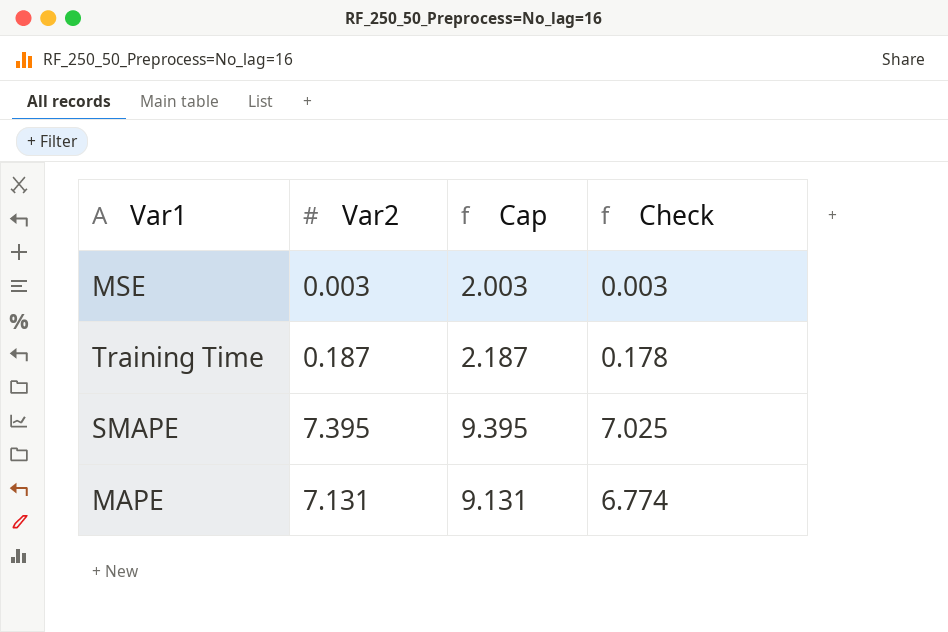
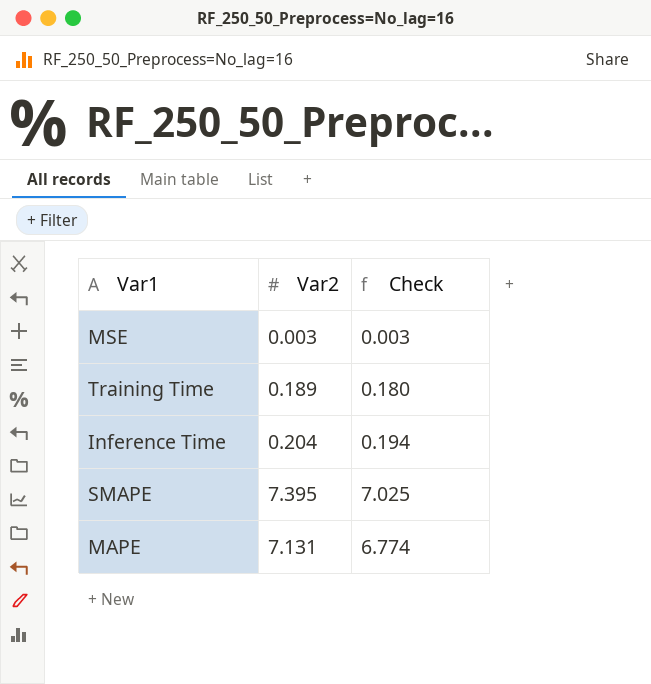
column Cap | formula: [Var2] + 2 -> none
Training Time | Var2: 0.187 -> 0.189
Training Time | Check: 0.178 -> 0.180
row Inference Time: none -> 0.204 | 0.194

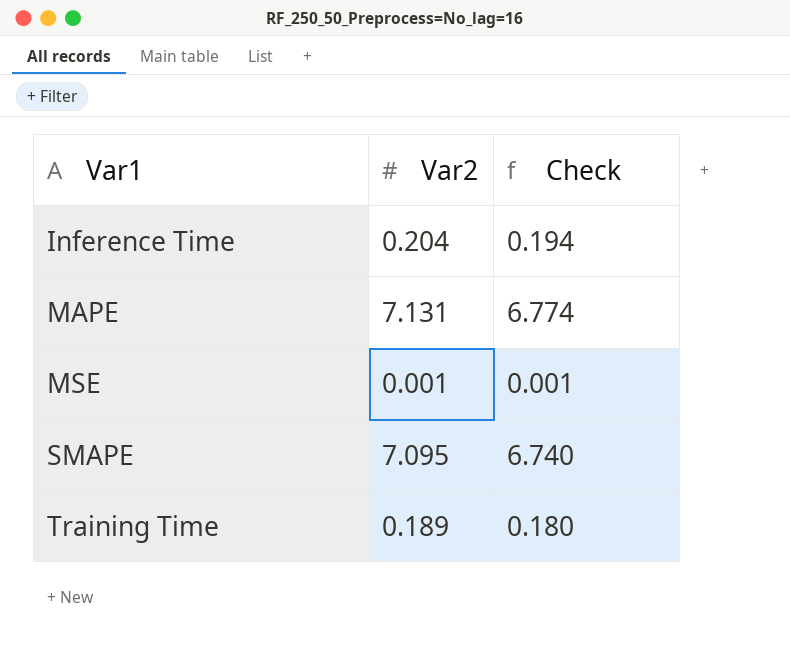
row order: none -> Var1 ascending
MSE | Var2: 0.003 -> 0.001
MSE | Check: 0.003 -> 0.001
SMAPE | Var2: 7.395 -> 7.095
SMAPE | Check: 7.025 -> 6.740

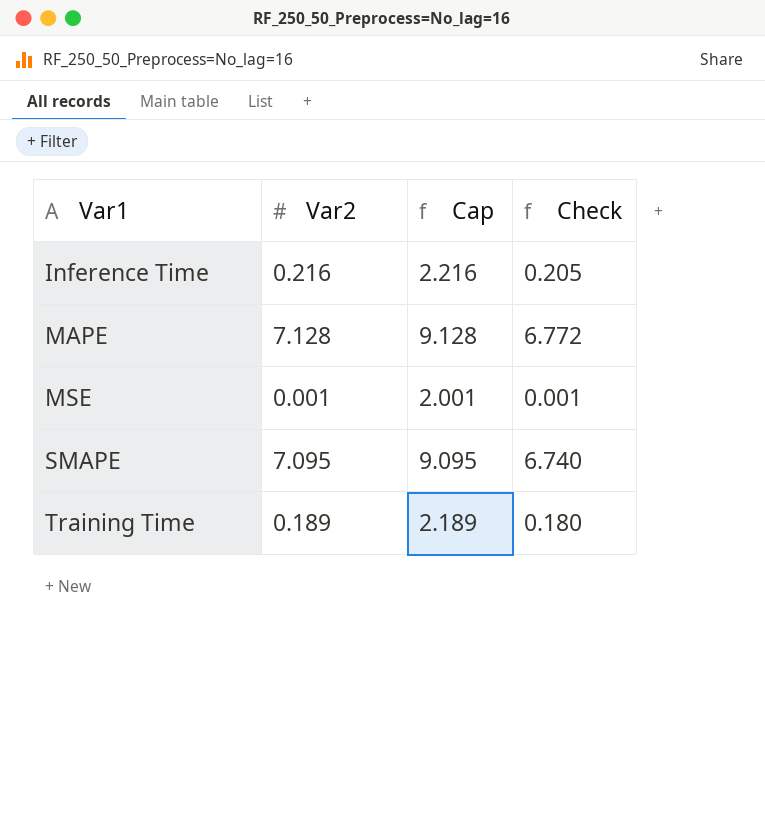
column Cap | formula: none -> [Var2] + 2
Inference Time | Var2: 0.204 -> 0.216
Inference Time | Check: 0.194 -> 0.205
MAPE | Var2: 7.131 -> 7.128
MAPE | Check: 6.774 -> 6.772

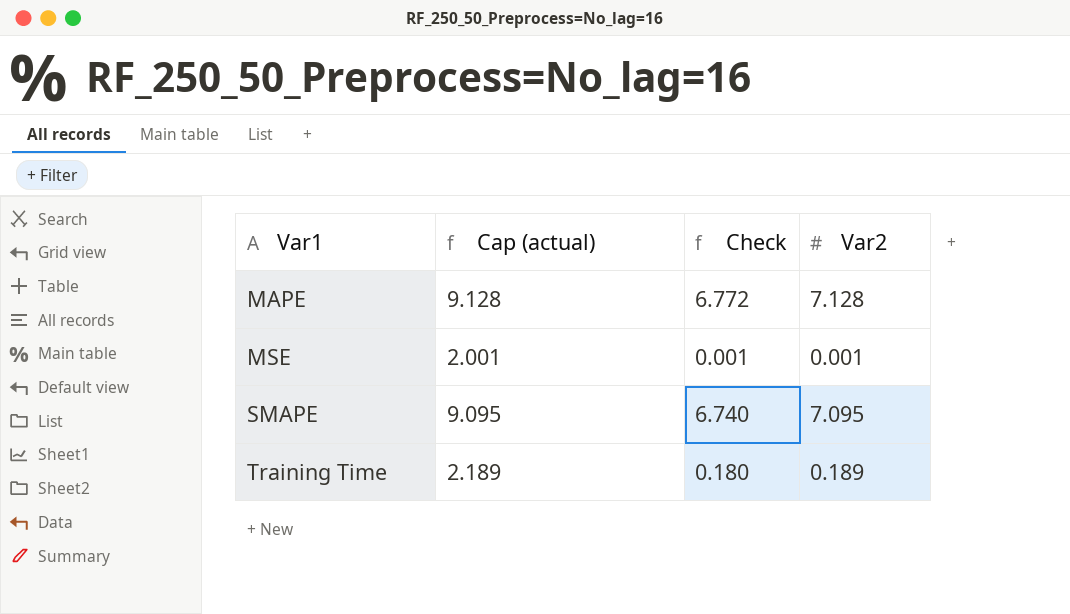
column name: Cap -> Cap (actual)
column Var2 | position: 2 -> 4
row Inference Time: 0.216 | 2.216 | 0.205 -> none

